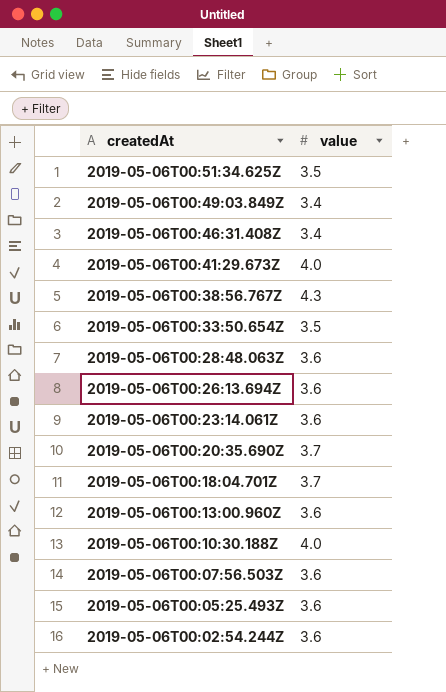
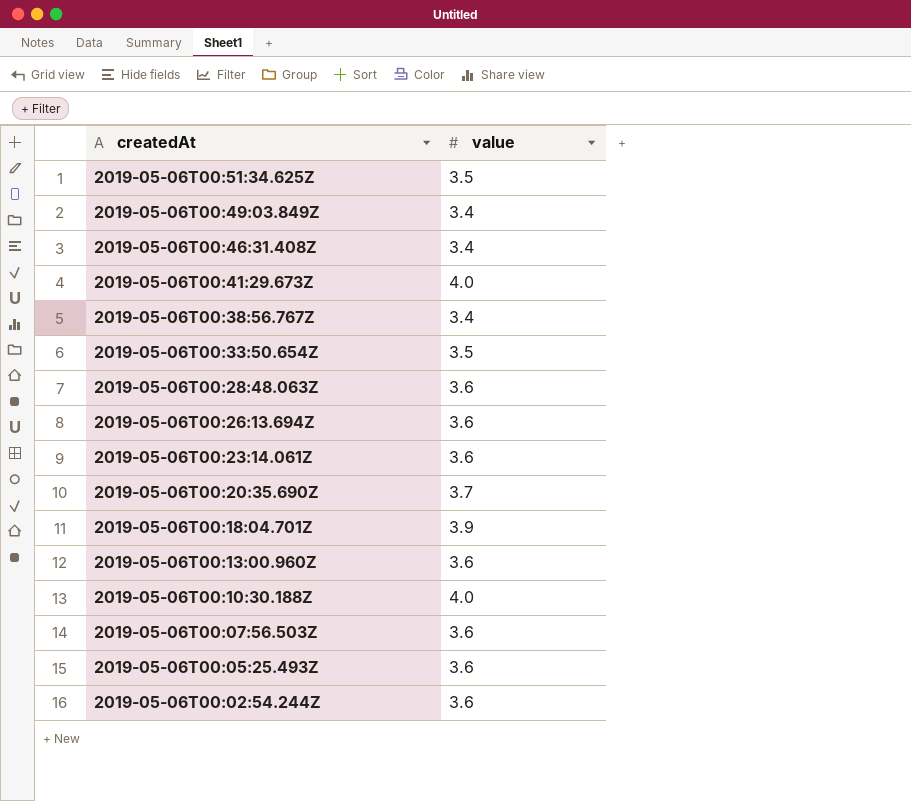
2019-05-06T00:38:56.767Z | value: 4.3 -> 3.4
2019-05-06T00:18:04.701Z | value: 3.7 -> 3.9

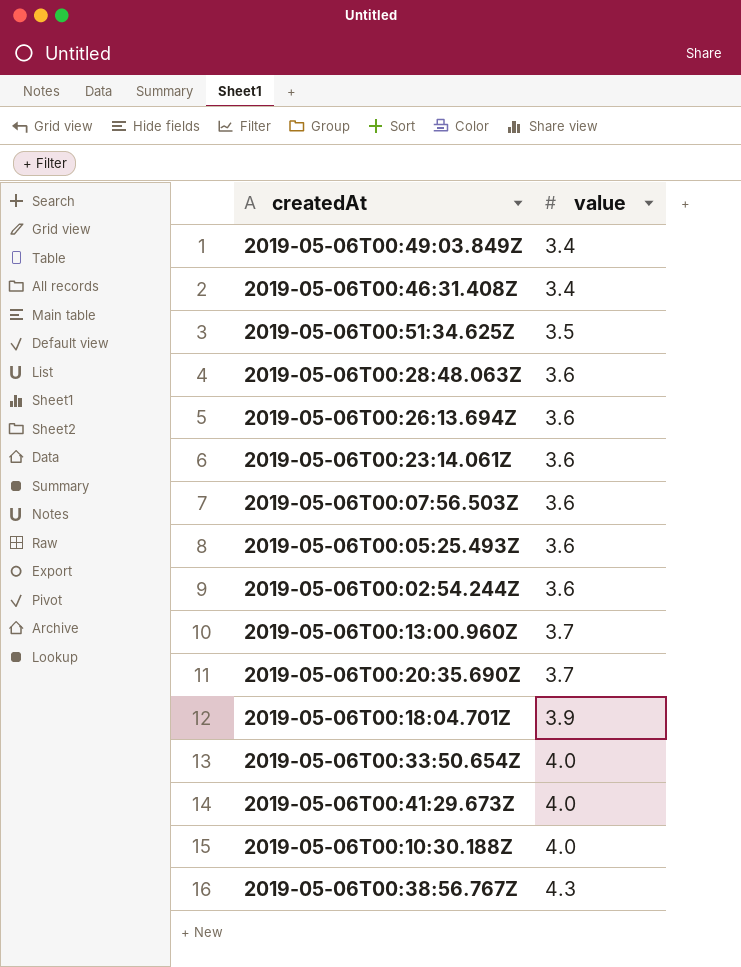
row order: createdAt descending -> value ascending
2019-05-06T00:13:00.960Z | value: 3.6 -> 3.7
2019-05-06T00:33:50.654Z | value: 3.5 -> 4.0
2019-05-06T00:38:56.767Z | value: 3.4 -> 4.3

